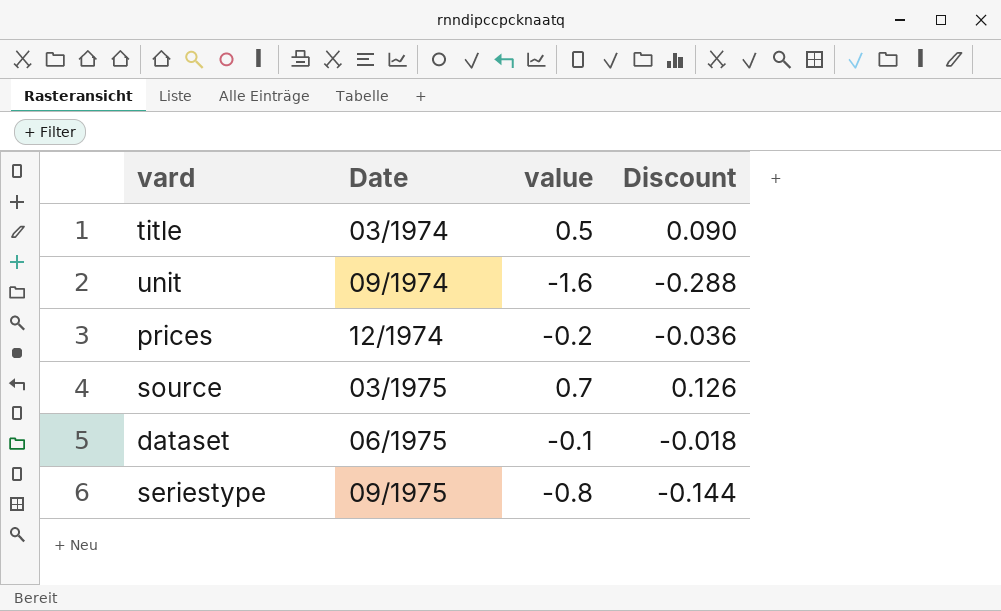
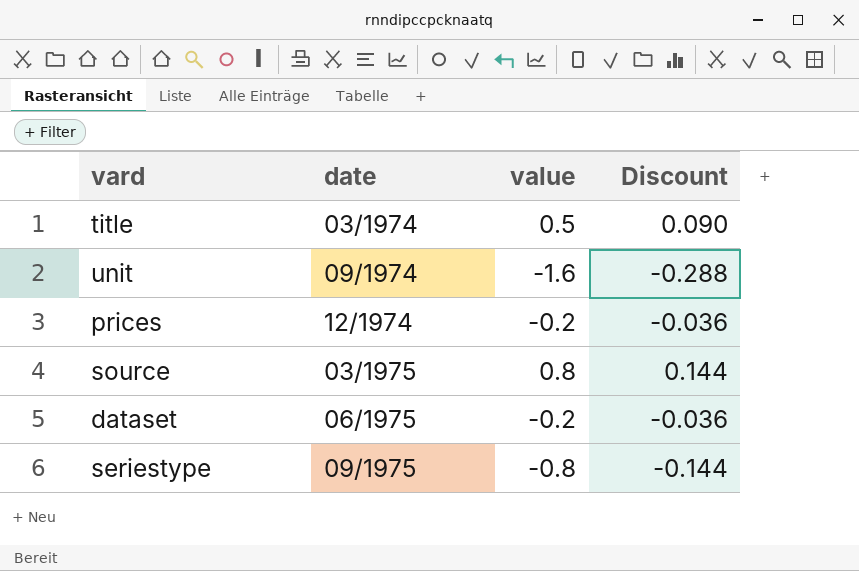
column name: Date -> date
source | value: 0.7 -> 0.8
source | Discount: 0.126 -> 0.144
dataset | value: -0.1 -> -0.2
dataset | Discount: -0.018 -> -0.036

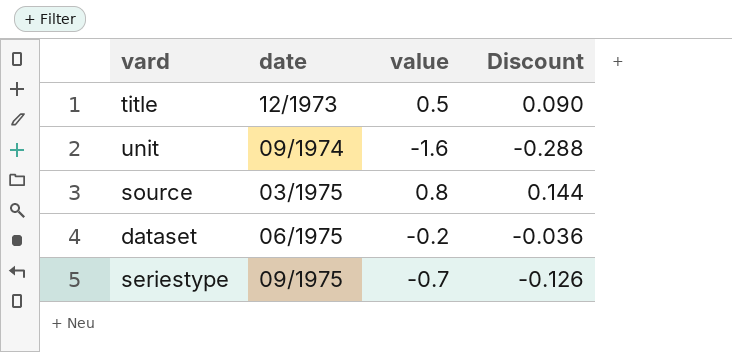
row prices: 12/1974 | -0.2 | -0.036 -> none
title | date: 03/1974 -> 12/1973
seriestype | value: -0.8 -> -0.7
seriestype | Discount: -0.144 -> -0.126

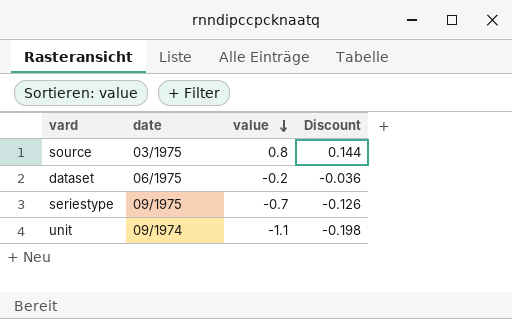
row order: none -> value descending
row title: 12/1973 | 0.5 | 0.090 -> none
unit | value: -1.6 -> -1.1
unit | Discount: -0.288 -> -0.198

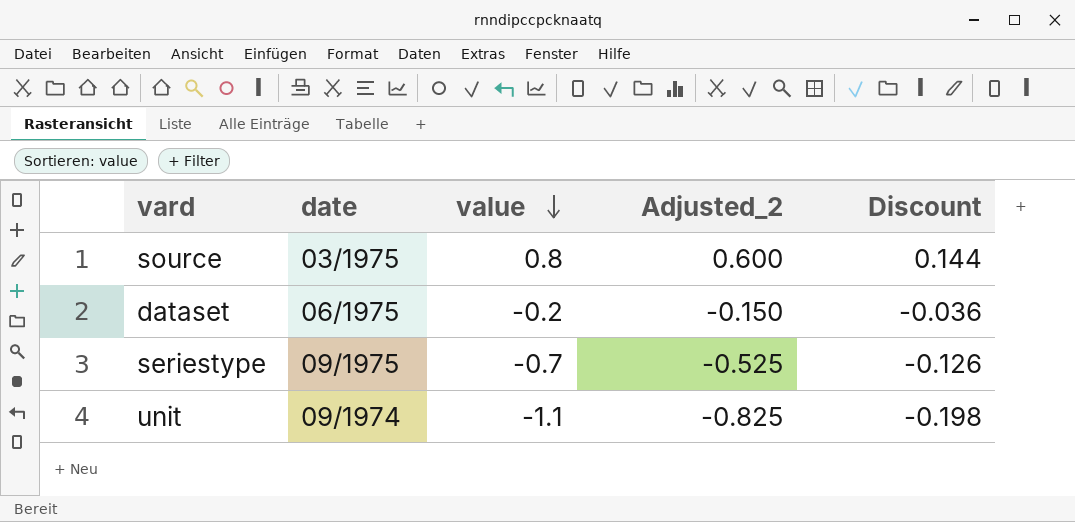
column Adjusted_2 | formula: none -> [value] * 0.75

